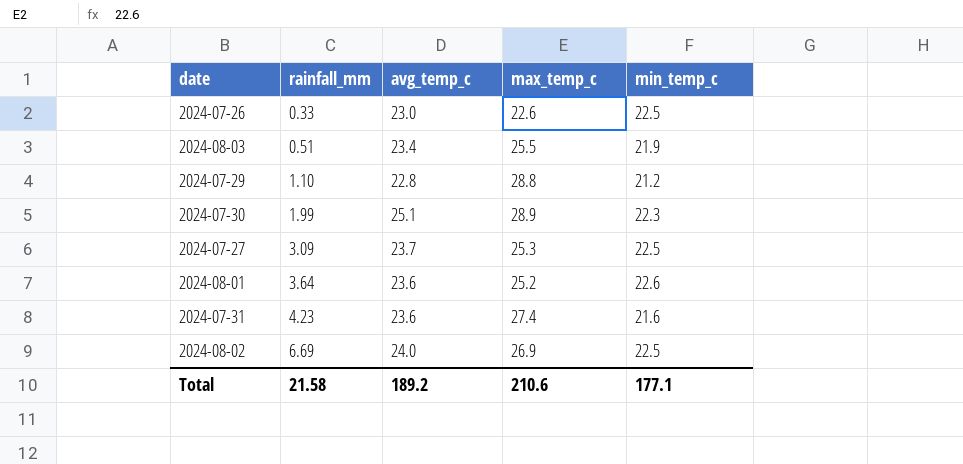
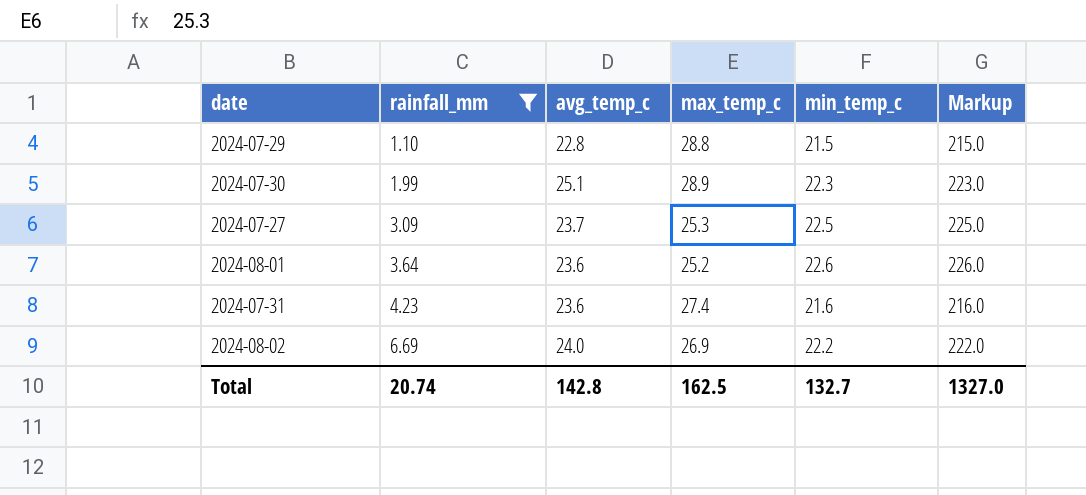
filter: none -> rainfall_mm >= 1.10
column Markup | formula: none -> [min_temp_c] * 10
2024-07-29 | min_temp_c: 21.2 -> 21.5
2024-08-02 | min_temp_c: 22.5 -> 22.2
Total | rainfall_mm: 21.58 -> 20.74
Total | avg_temp_c: 189.2 -> 142.8
Total | max_temp_c: 210.6 -> 162.5
Total | min_temp_c: 177.1 -> 132.7

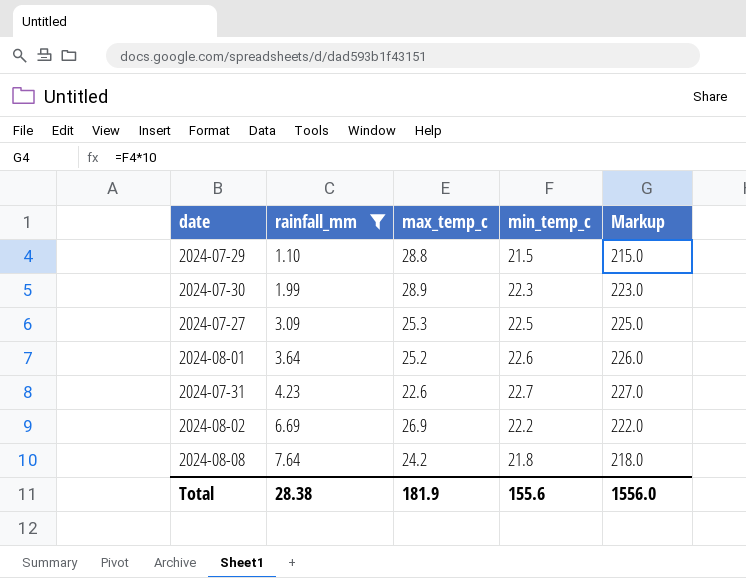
column avg_temp_c | position: 3 -> none
2024-07-31 | max_temp_c: 27.4 -> 22.6
2024-07-31 | min_temp_c: 21.6 -> 22.7
2024-07-31 | Markup: 216.0 -> 227.0
row 2024-08-08: none -> 7.64 | 24.2 | 21.8 | 218.0
Total | rainfall_mm: 20.74 -> 28.38
Total | max_temp_c: 162.5 -> 181.9
Total | min_temp_c: 132.7 -> 155.6
Total | Markup: 1327.0 -> 1556.0

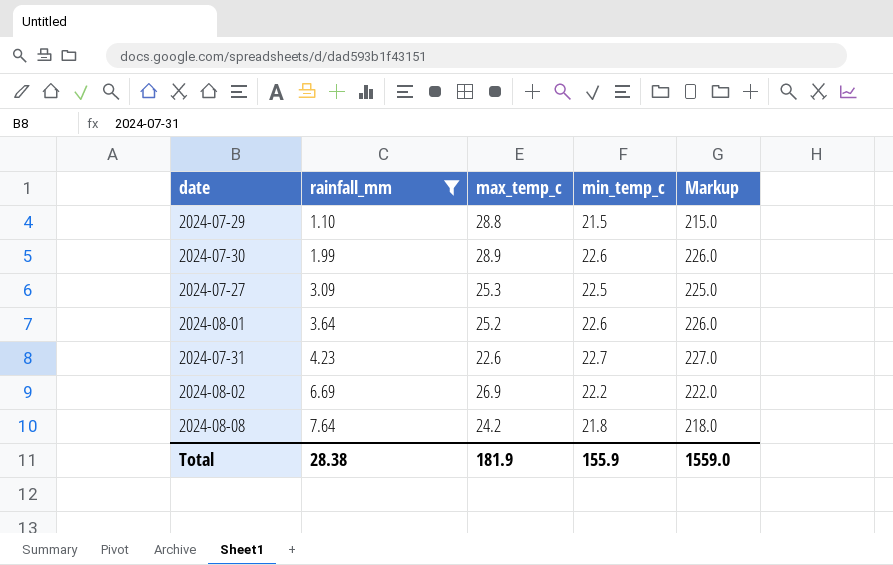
2024-07-30 | min_temp_c: 22.3 -> 22.6
2024-07-30 | Markup: 223.0 -> 226.0
Total | min_temp_c: 155.6 -> 155.9
Total | Markup: 1556.0 -> 1559.0

